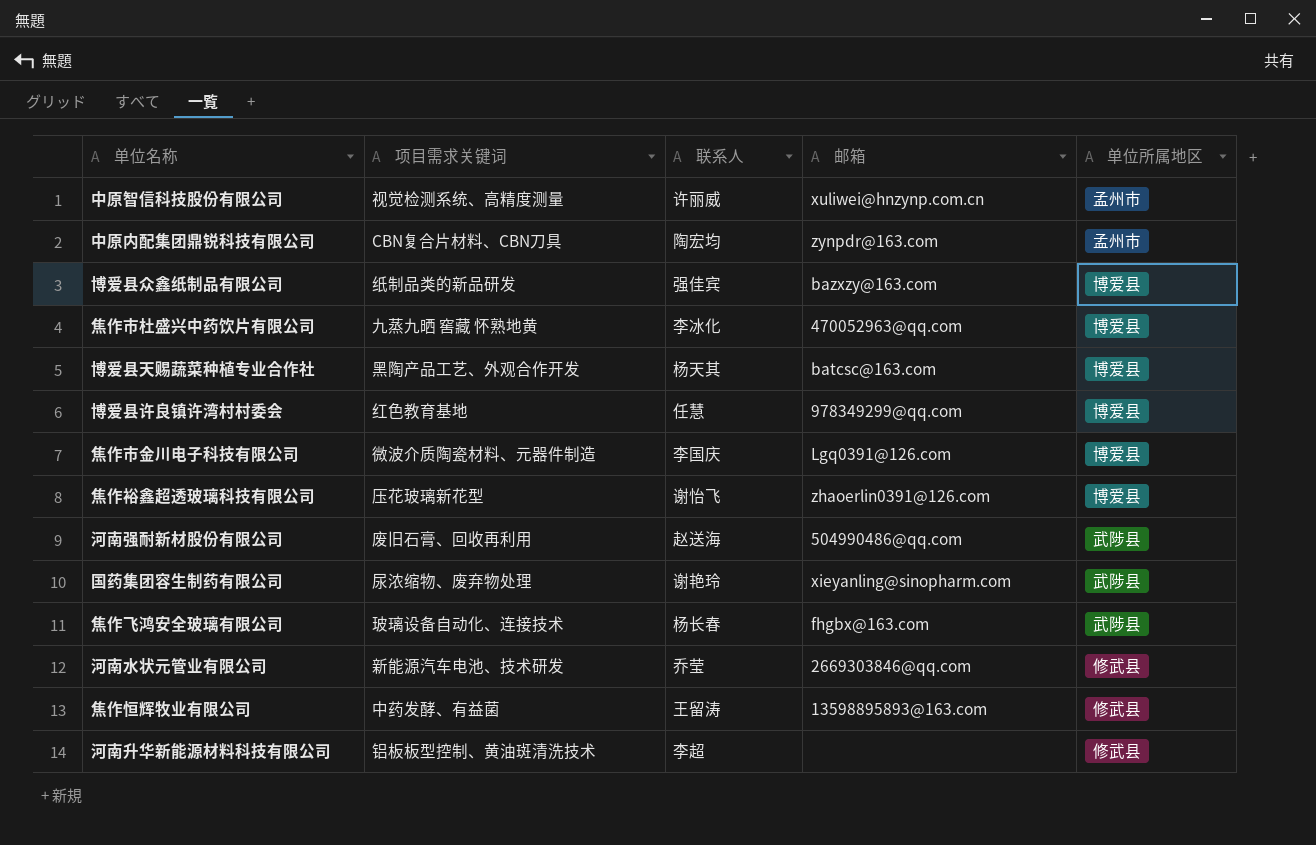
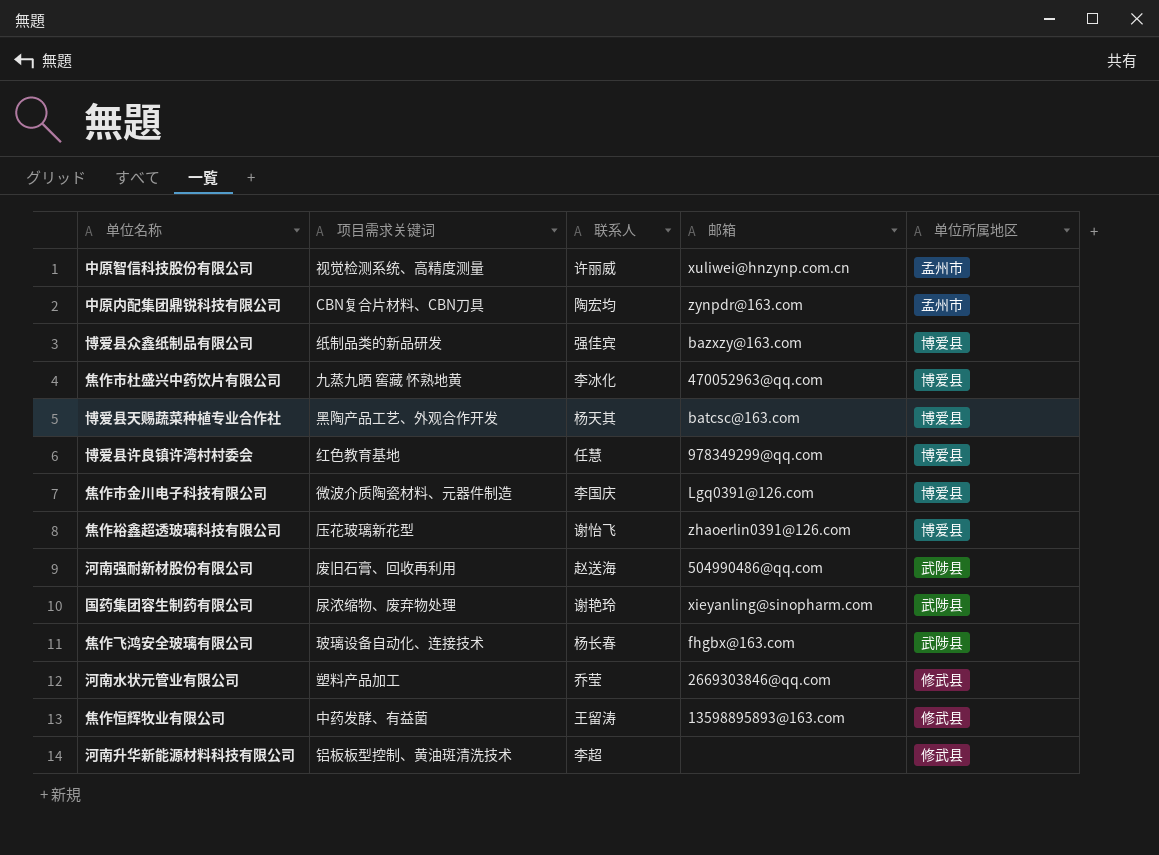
河南水状元管业有限公司 | 项目需求关键词: 新能源汽车电池、技术研发 -> 塑料产品加工

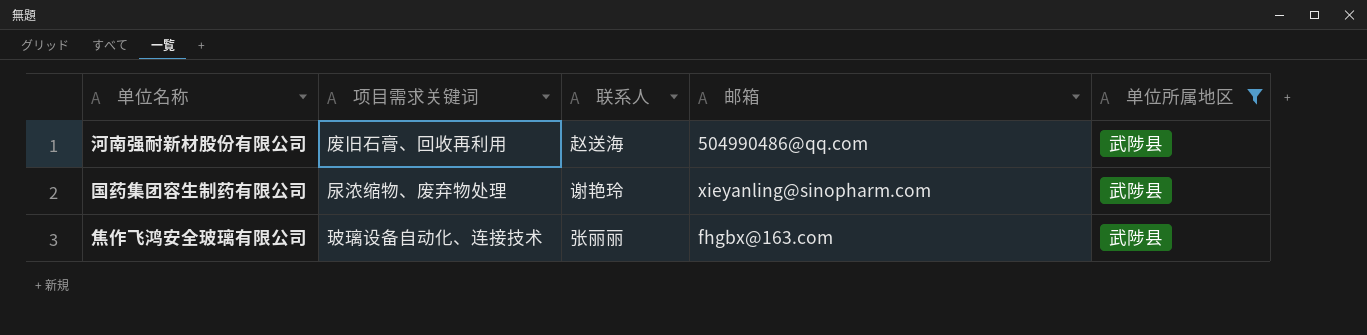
filter: none -> 单位所属地区 = 武陟县
焦作飞鸿安全玻璃有限公司 | 联系人: 杨长春 -> 张丽丽

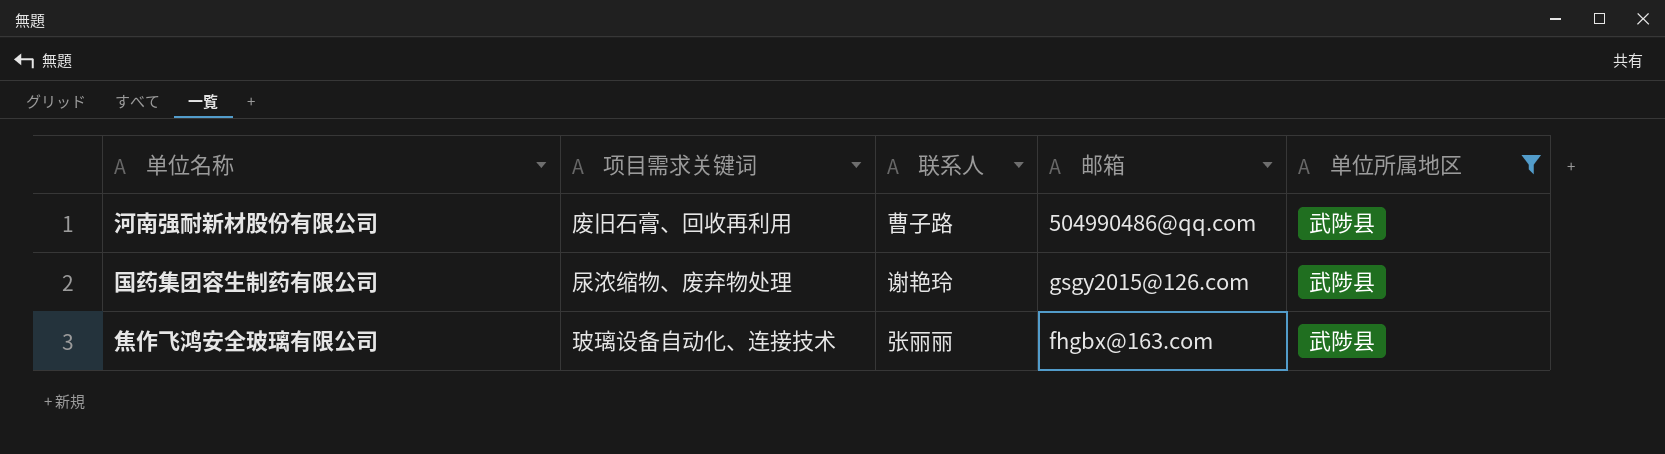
河南强耐新材股份有限公司 | 联系人: 赵送海 -> 曹子路
国药集团容生制药有限公司 | 邮箱: xieyanling@sinopharm.com -> gsgy2015@126.com

